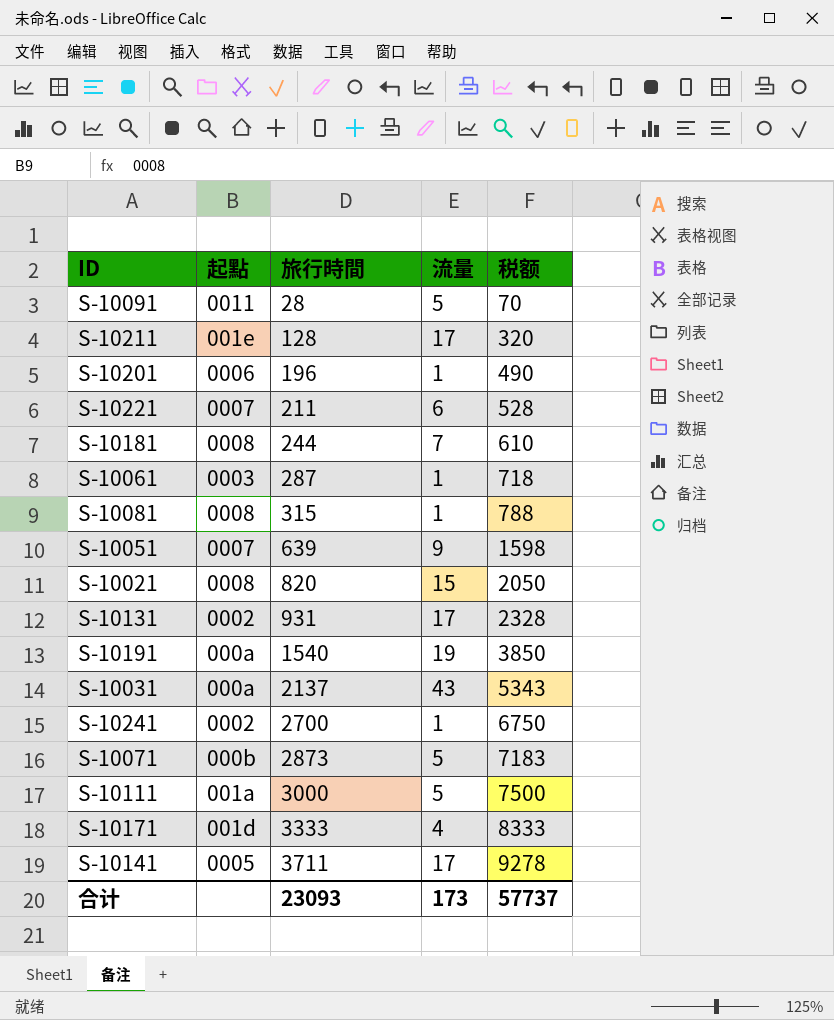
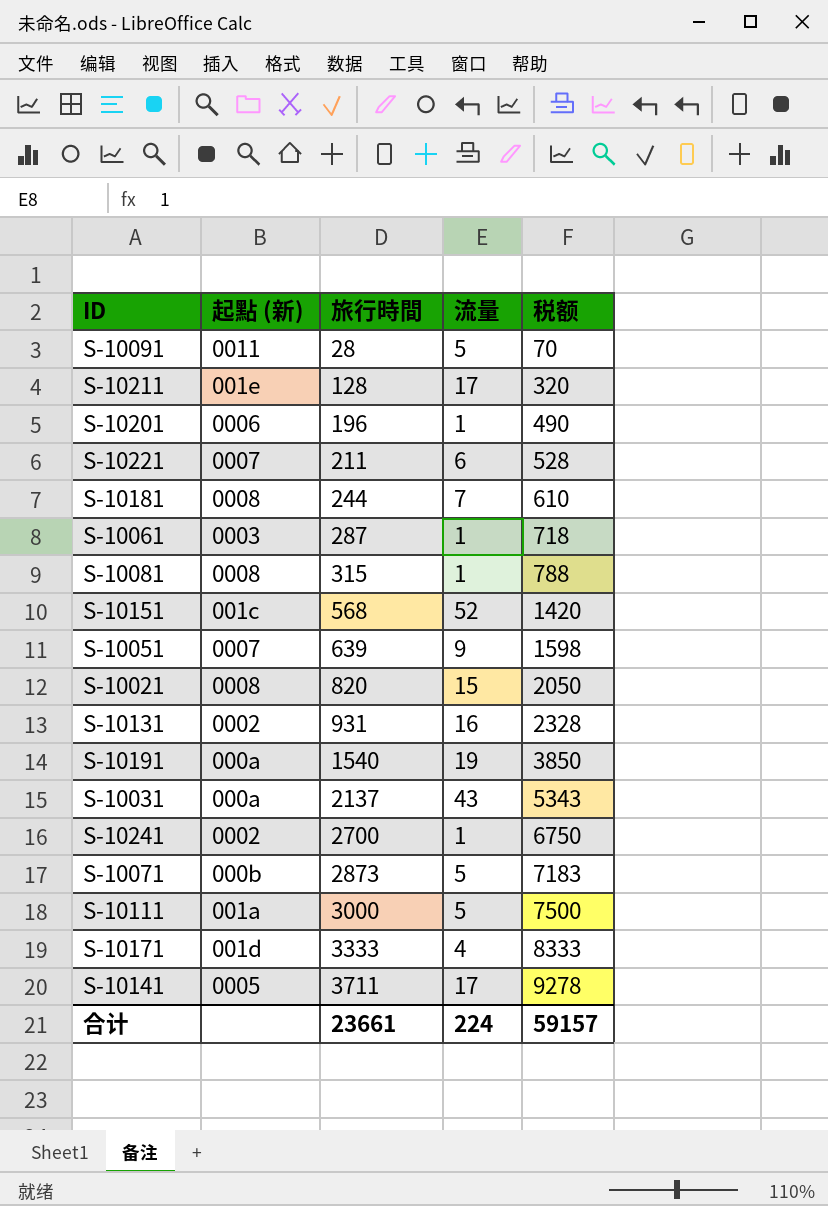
column name: 起點 -> 起點 (新)
row S-10151: none -> 001c | 568 | 52 | 1420
S-10131 | 流量: 17 -> 16
合计 | 旅行時間: 23093 -> 23661
合计 | 流量: 173 -> 224
合计 | 税额: 57737 -> 59157

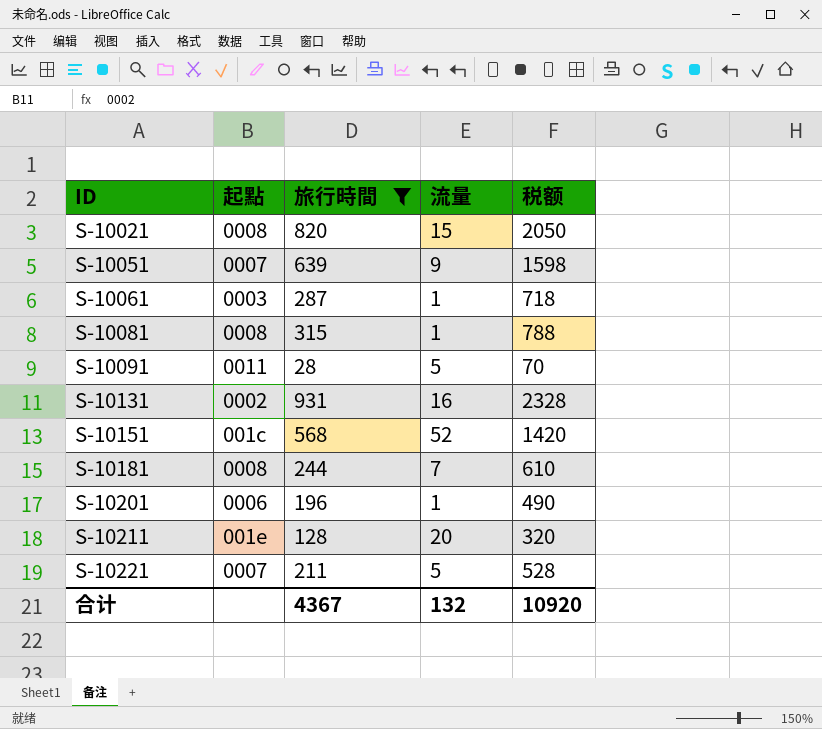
filter: none -> 旅行時間 <= 931
row order: 旅行時間 ascending -> ID ascending
column name: 起點 (新) -> 起點
S-10211 | 流量: 17 -> 20
S-10221 | 流量: 6 -> 5
合计 | 旅行時間: 23661 -> 4367
合计 | 流量: 224 -> 132
合计 | 税额: 59157 -> 10920

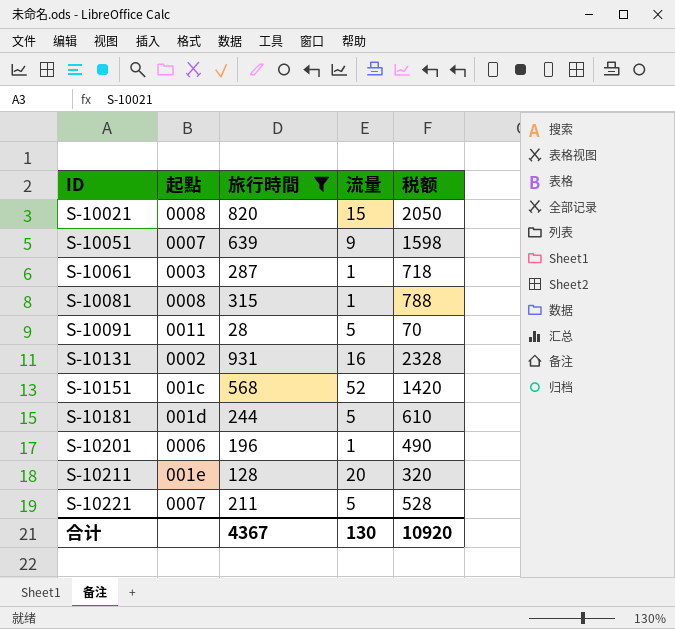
S-10181 | 起點: 0008 -> 001d
S-10181 | 流量: 7 -> 5
合计 | 流量: 132 -> 130

